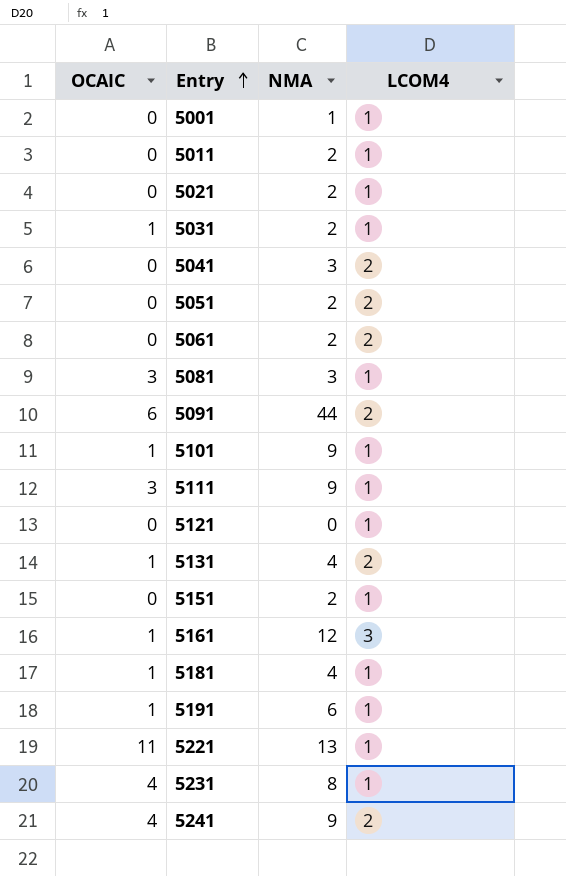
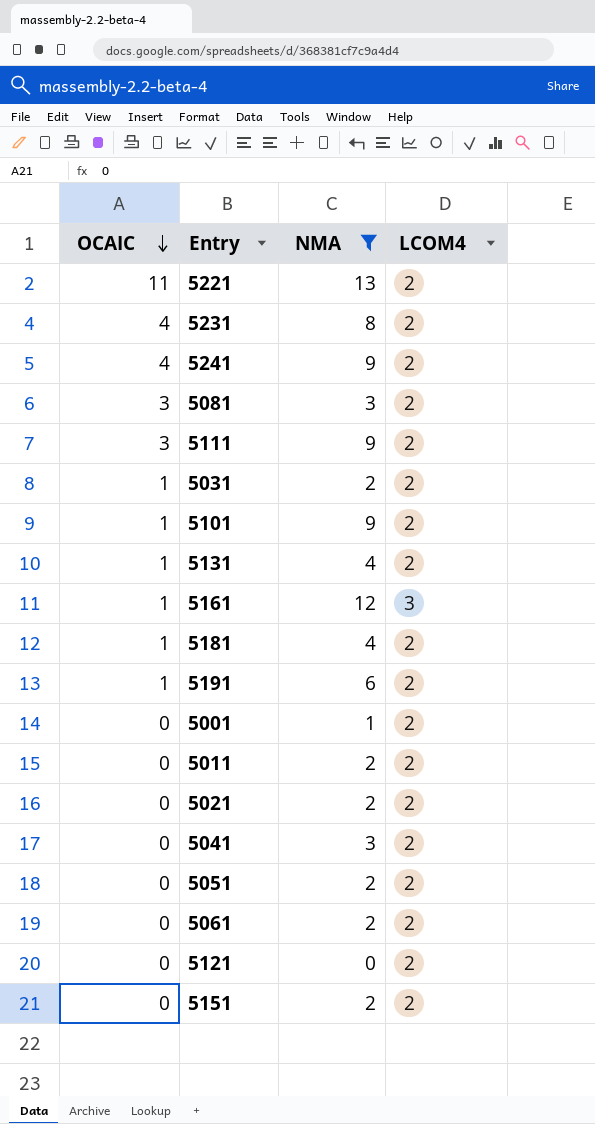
filter: none -> NMA != 44
row order: Entry ascending -> OCAIC descending
5221 | LCOM4: 1 -> 2
5231 | LCOM4: 1 -> 2
5081 | LCOM4: 1 -> 2
5111 | LCOM4: 1 -> 2
5031 | LCOM4: 1 -> 2
5101 | LCOM4: 1 -> 2
5181 | LCOM4: 1 -> 2
5191 | LCOM4: 1 -> 2
5001 | LCOM4: 1 -> 2
5011 | LCOM4: 1 -> 2
5021 | LCOM4: 1 -> 2
5121 | LCOM4: 1 -> 2
5151 | LCOM4: 1 -> 2

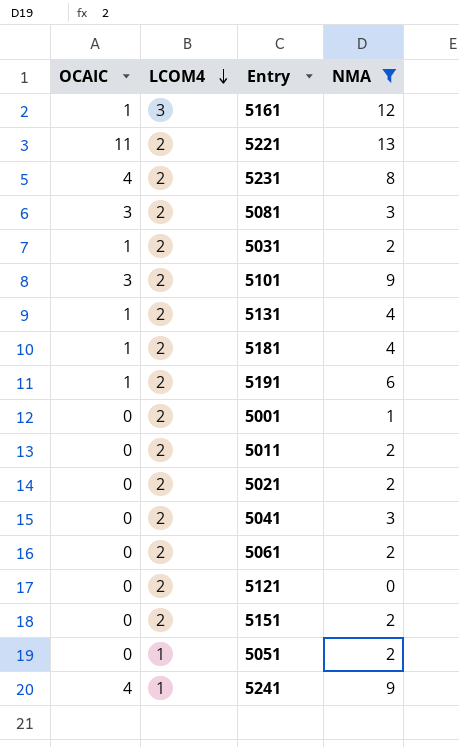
row order: OCAIC descending -> LCOM4 descending
column LCOM4 | position: 4 -> 2
row 5111: 3 | 9 | 2 -> none
5101 | OCAIC: 1 -> 3
5051 | LCOM4: 2 -> 1
5241 | LCOM4: 2 -> 1

